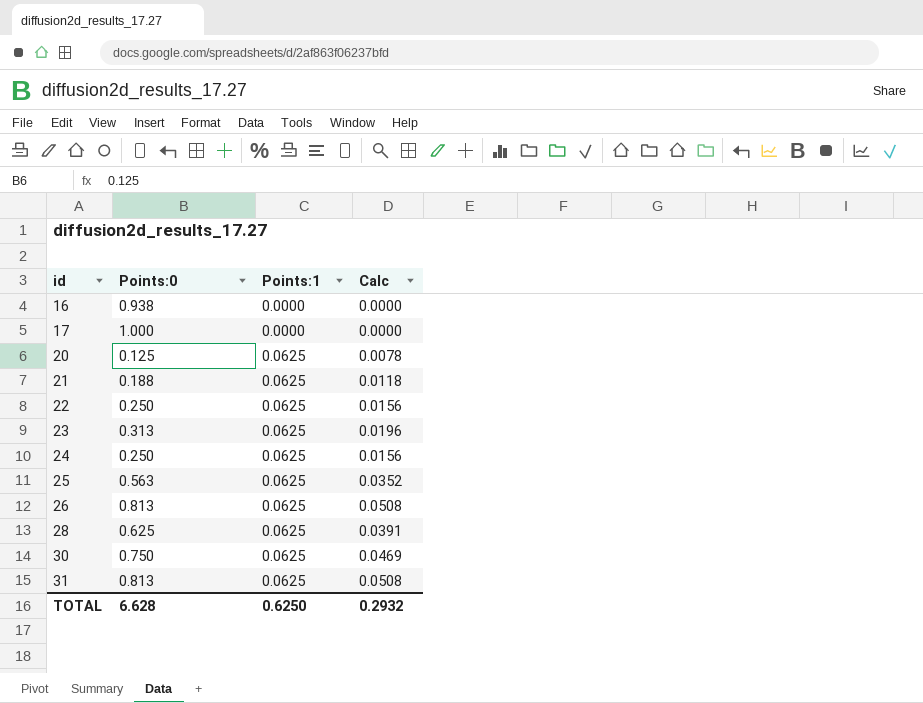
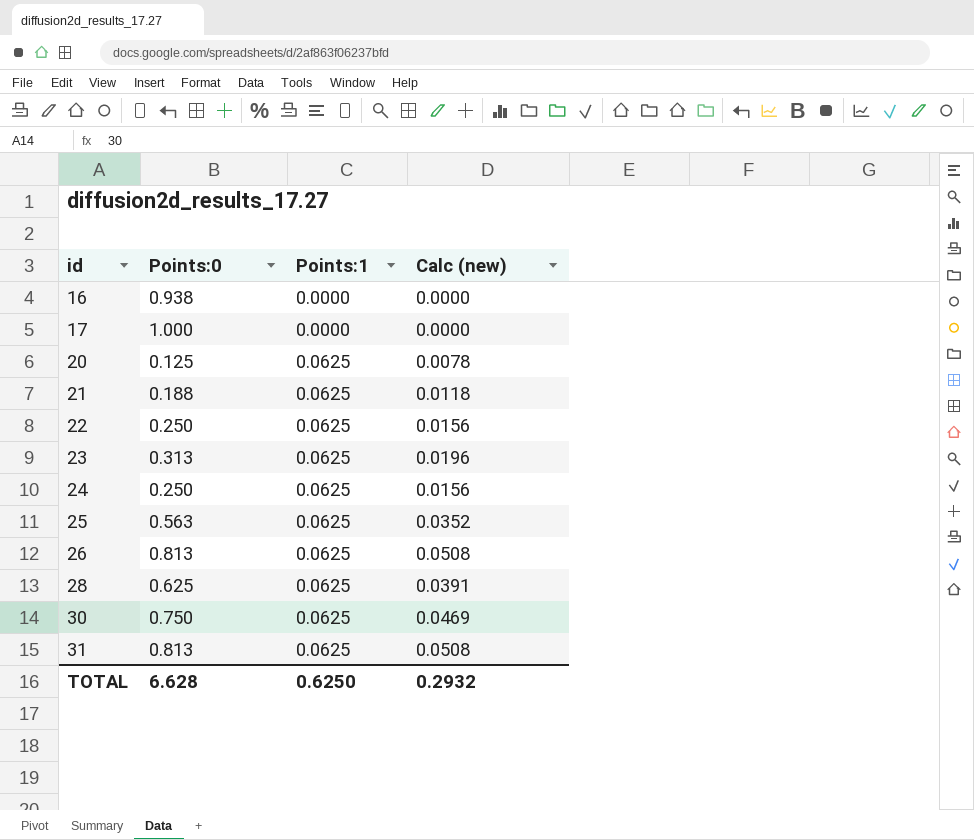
column name: Calc -> Calc (new)

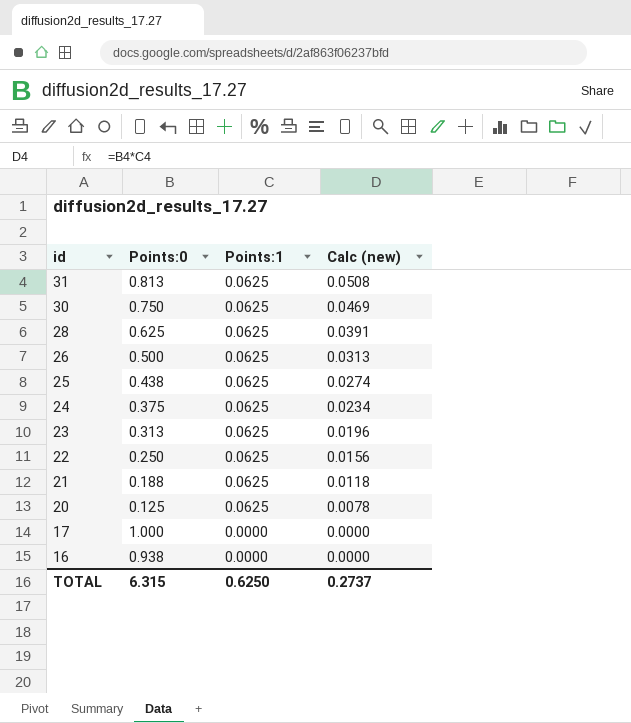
row order: id ascending -> id descending
26 | Points:0: 0.813 -> 0.500
26 | Calc (new): 0.0508 -> 0.0313
25 | Points:0: 0.563 -> 0.438
25 | Calc (new): 0.0352 -> 0.0274
24 | Points:0: 0.250 -> 0.375
24 | Calc (new): 0.0156 -> 0.0234
TOTAL | Points:0: 6.628 -> 6.315
TOTAL | Calc (new): 0.2932 -> 0.2737

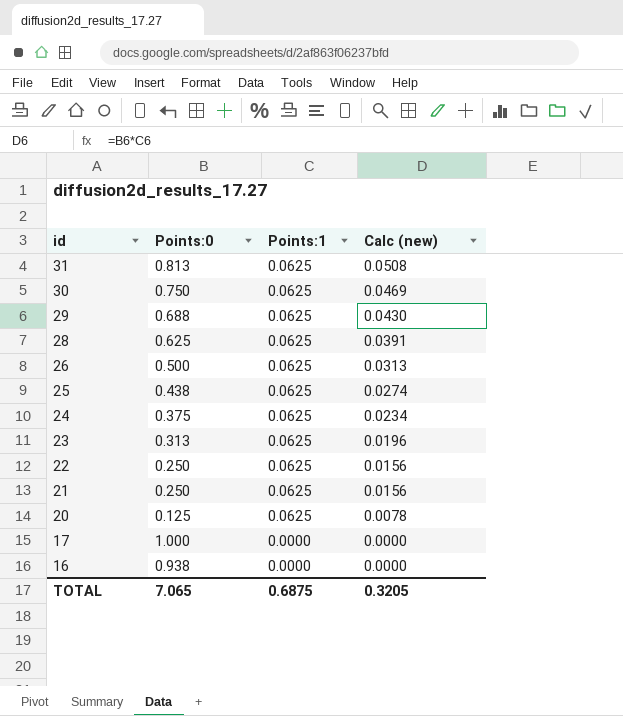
row 29: none -> 0.688 | 0.0625 | 0.0430
21 | Points:0: 0.188 -> 0.250
21 | Calc (new): 0.0118 -> 0.0156
TOTAL | Points:0: 6.315 -> 7.065
TOTAL | Points:1: 0.6250 -> 0.6875
TOTAL | Calc (new): 0.2737 -> 0.3205

